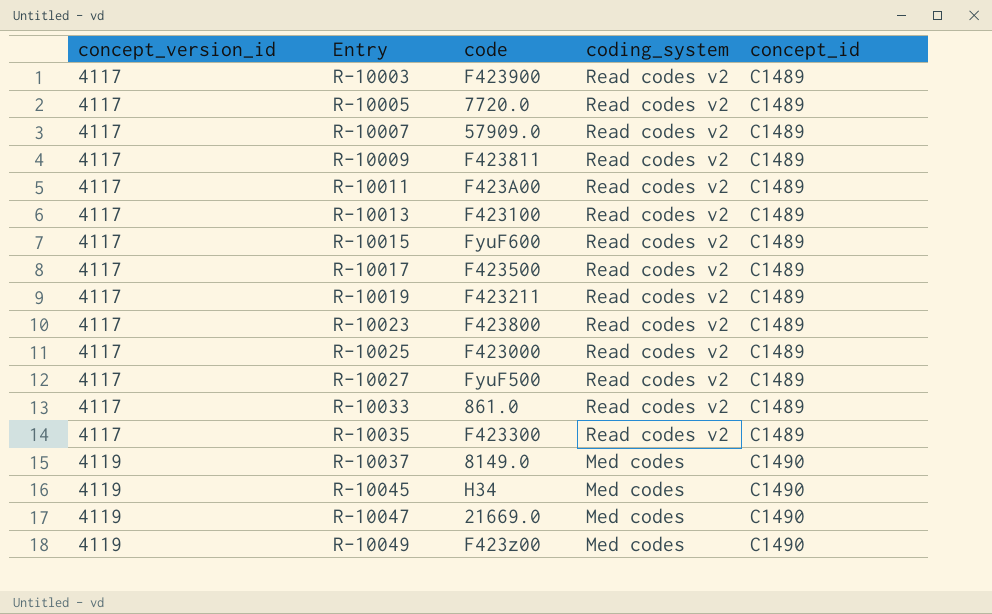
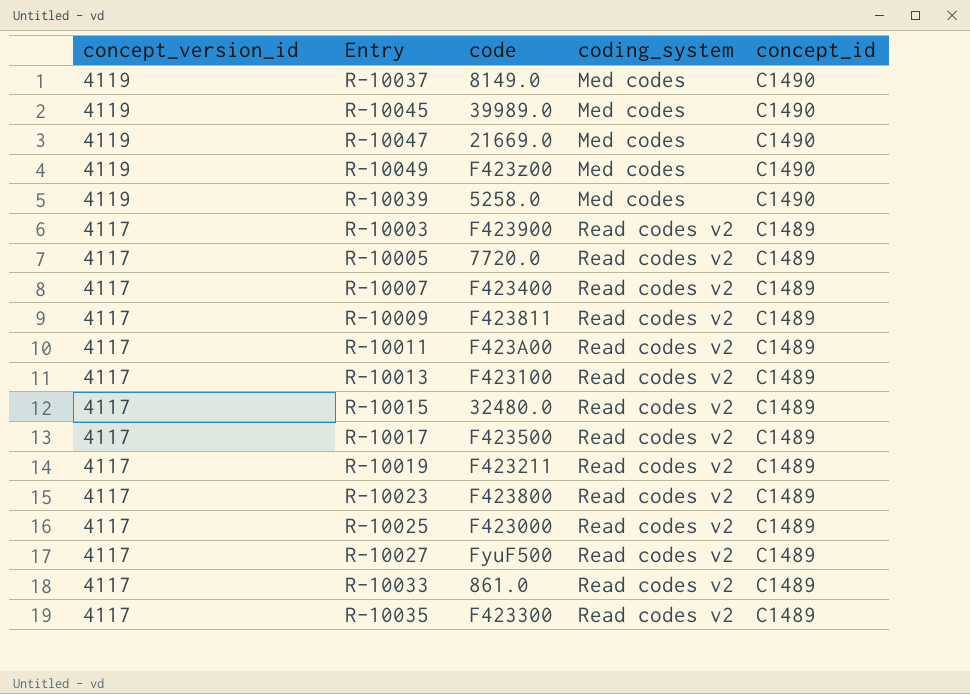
row order: concept_version_id ascending -> concept_version_id descending
R-10045 | code: H34 -> 39989.0
row R-10039: none -> 4119 | 5258.0 | Med codes | C1490
R-10007 | code: 57909.0 -> F423400
R-10015 | code: FyuF600 -> 32480.0

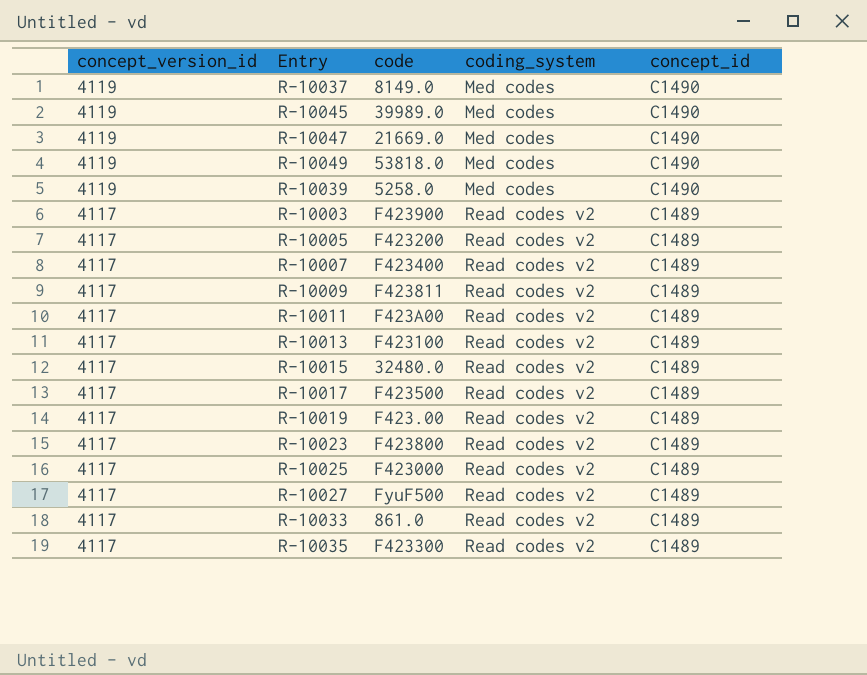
R-10049 | code: F423z00 -> 53818.0
R-10005 | code: 7720.0 -> F423200
R-10019 | code: F423211 -> F423.00

